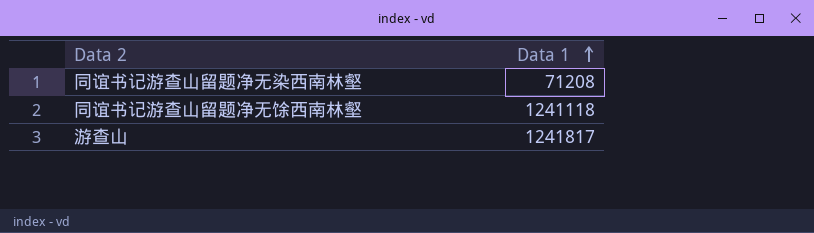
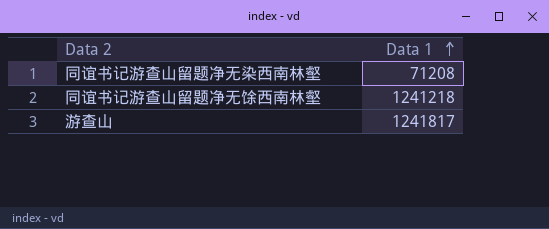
同谊书记游查山留题净无馀西南林壑 | Data 1: 1241118 -> 1241218

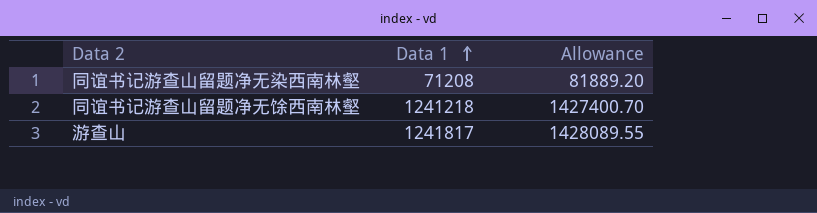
column Allowance | formula: none -> [Data 1] * 1.15

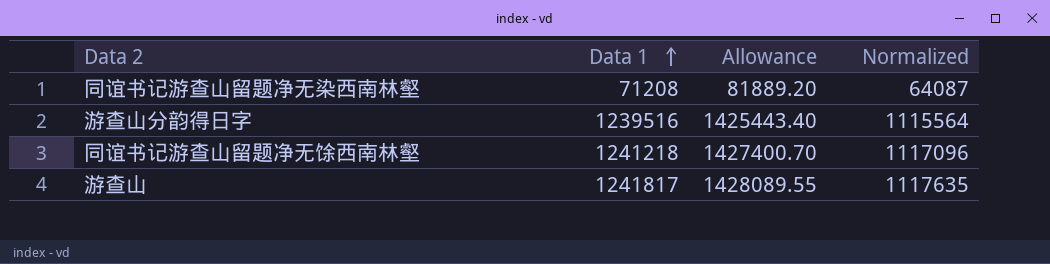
column Normalized | formula: none -> [Data 1] * 0.9
row 游查山分韵得日字: none -> 1239516 | 1425443.40 | 1115564

